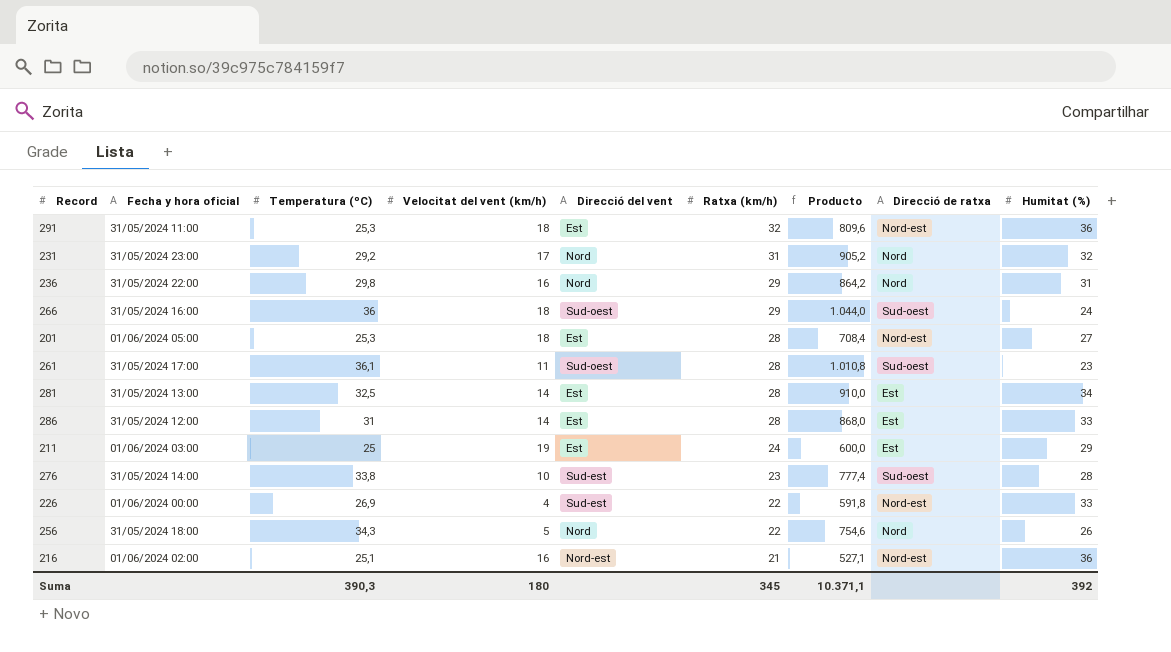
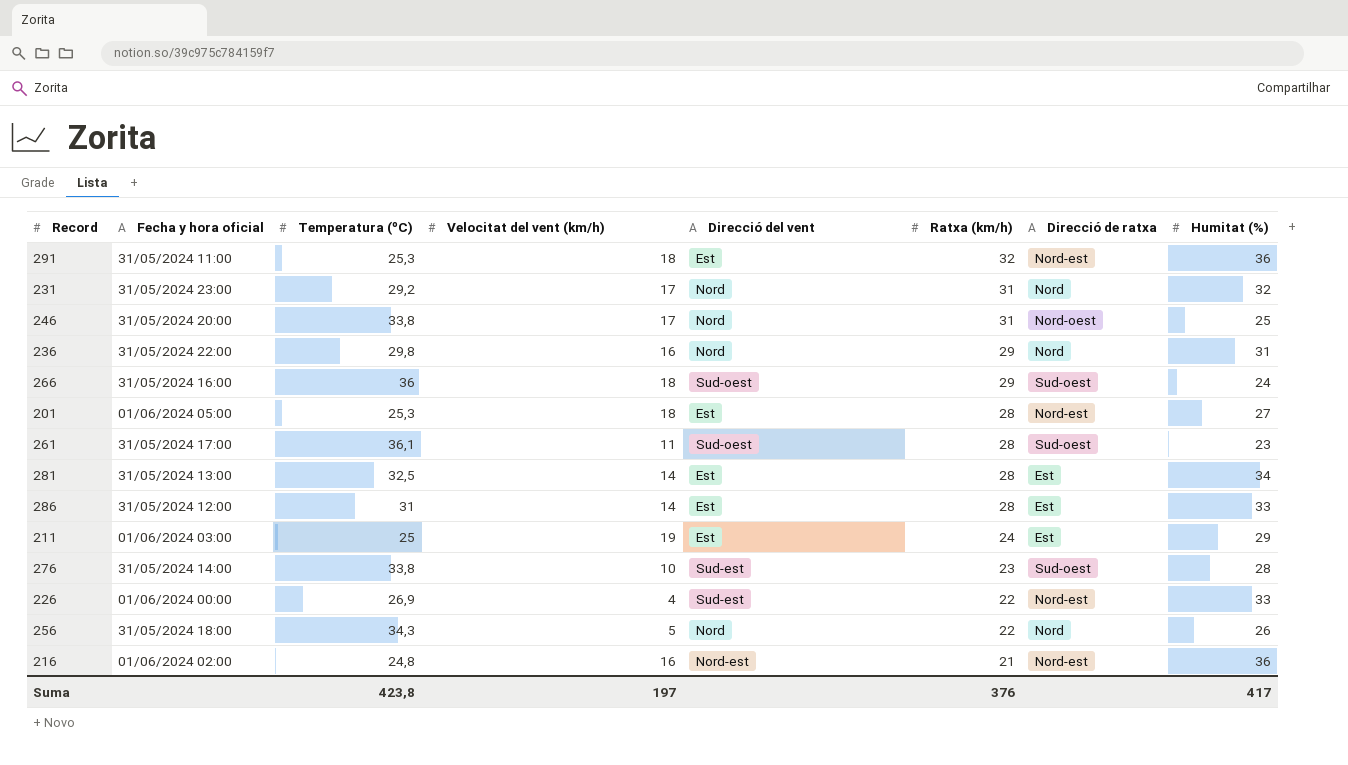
column Producto | formula: [Temperatura (ºC)] * [Ratxa (km/h)] -> none
row 246: none -> 31/05/2024 20:00 | 33,8 | 17 | Nord | 31 | Nord-oest | 25
216 | Temperatura (ºC): 25,1 -> 24,8
Suma | Temperatura (ºC): 390,3 -> 423,8
Suma | Velocitat del vent (km/h): 180 -> 197
Suma | Ratxa (km/h): 345 -> 376
Suma | Humitat (%): 392 -> 417

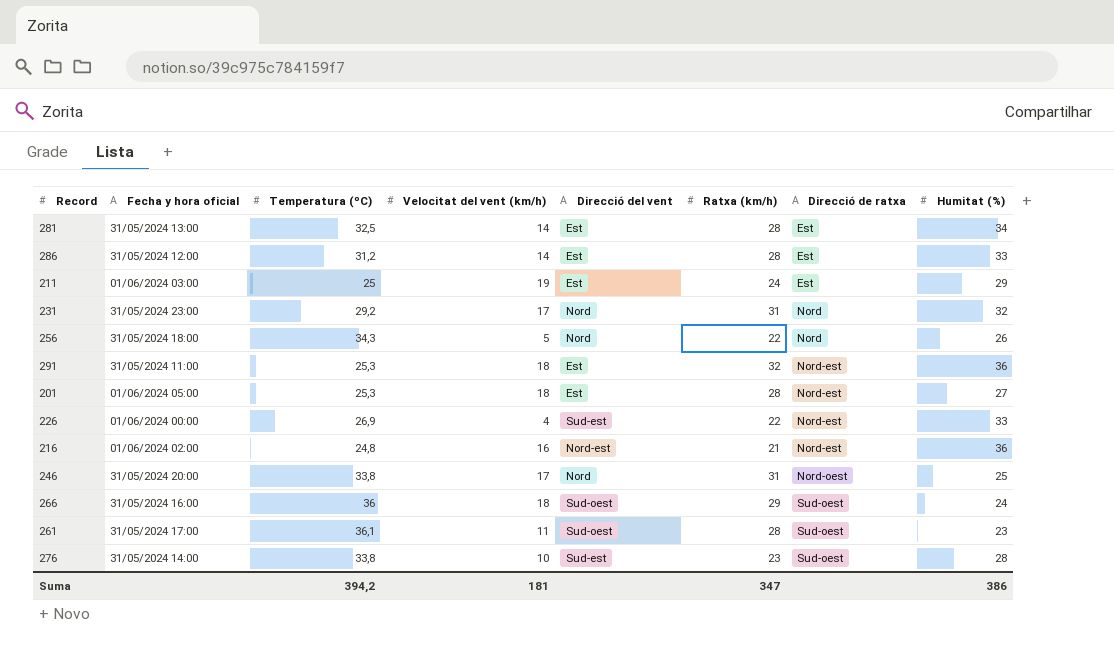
row order: Ratxa (km/h) descending -> Direcció de ratxa ascending
row 236: 31/05/2024 22:00 | 29,8 | 16 | Nord | 29 | Nord | 31 -> none
286 | Temperatura (ºC): 31 -> 31,2
Suma | Temperatura (ºC): 423,8 -> 394,2
Suma | Velocitat del vent (km/h): 197 -> 181
Suma | Ratxa (km/h): 376 -> 347
Suma | Humitat (%): 417 -> 386

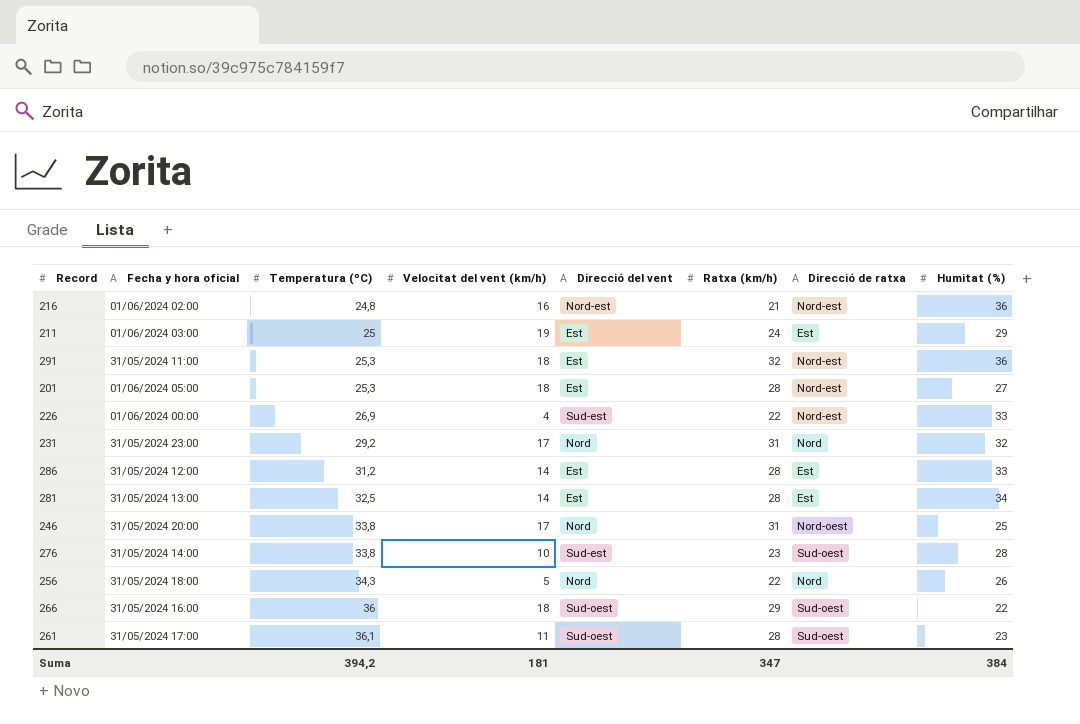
row order: Direcció de ratxa ascending -> Temperatura (ºC) ascending
266 | Humitat (%): 24 -> 22
Suma | Humitat (%): 386 -> 384

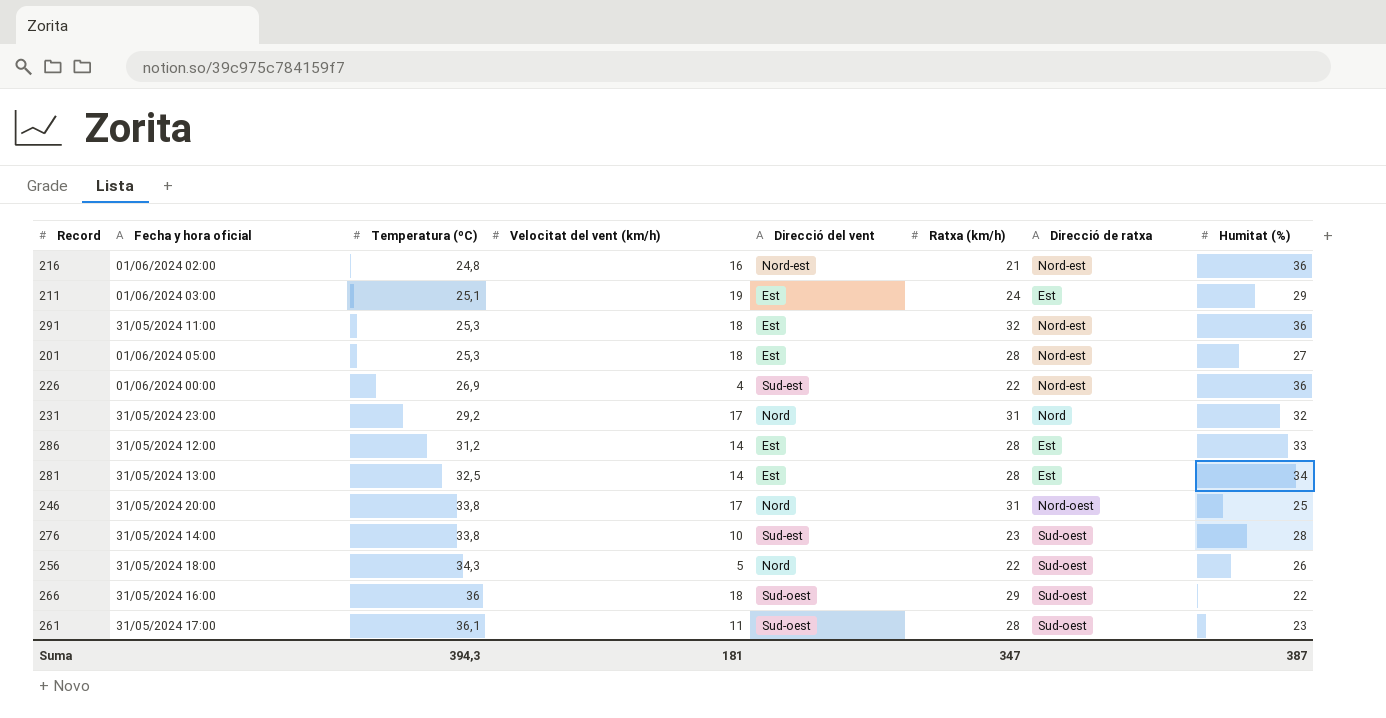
211 | Temperatura (ºC): 25 -> 25,1
226 | Humitat (%): 33 -> 36
256 | Direcció de ratxa: Nord -> Sud-oest
Suma | Temperatura (ºC): 394,2 -> 394,3
Suma | Humitat (%): 384 -> 387

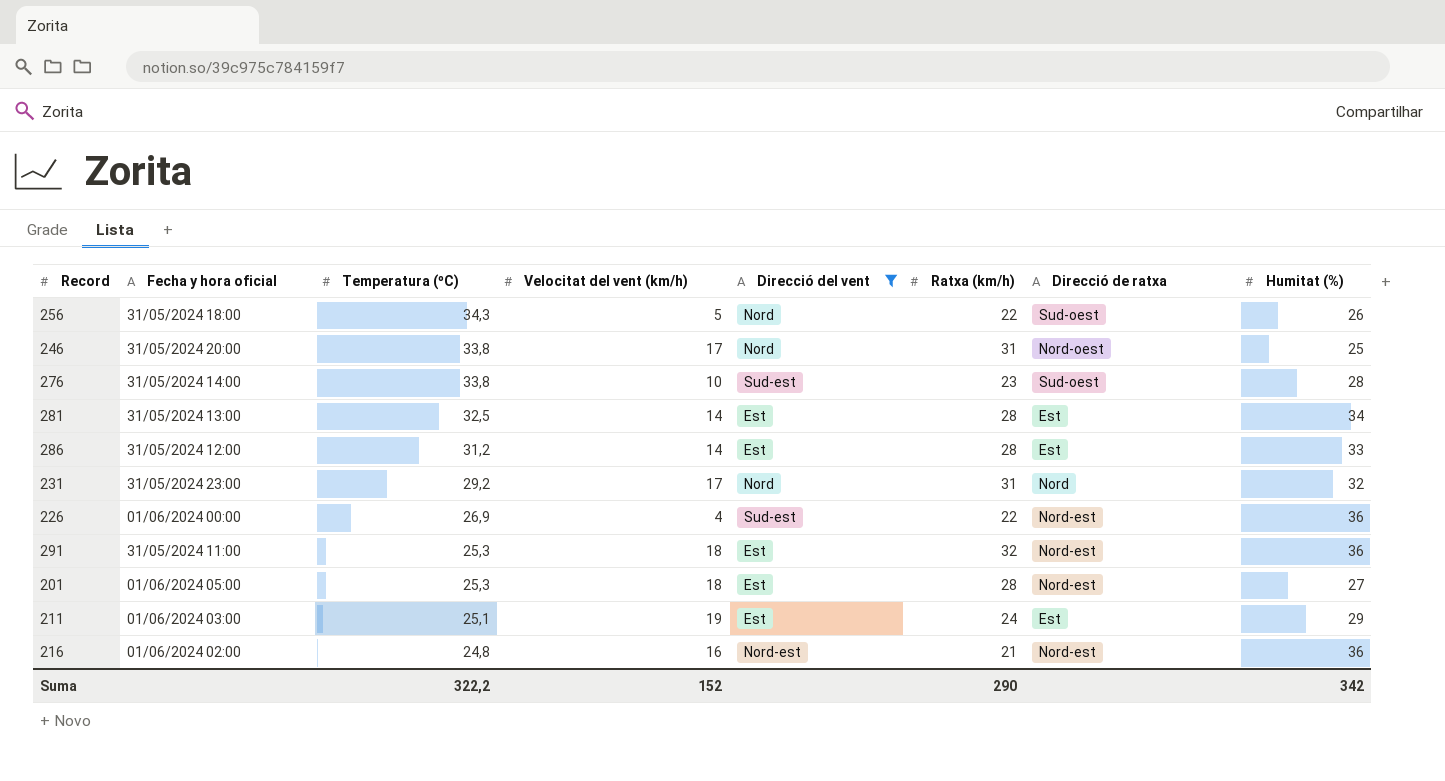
filter: none -> Direcció del vent != Sud-oest
row order: Temperatura (ºC) ascending -> Temperatura (ºC) descending
Suma | Temperatura (ºC): 394,3 -> 322,2
Suma | Velocitat del vent (km/h): 181 -> 152
Suma | Ratxa (km/h): 347 -> 290
Suma | Humitat (%): 387 -> 342

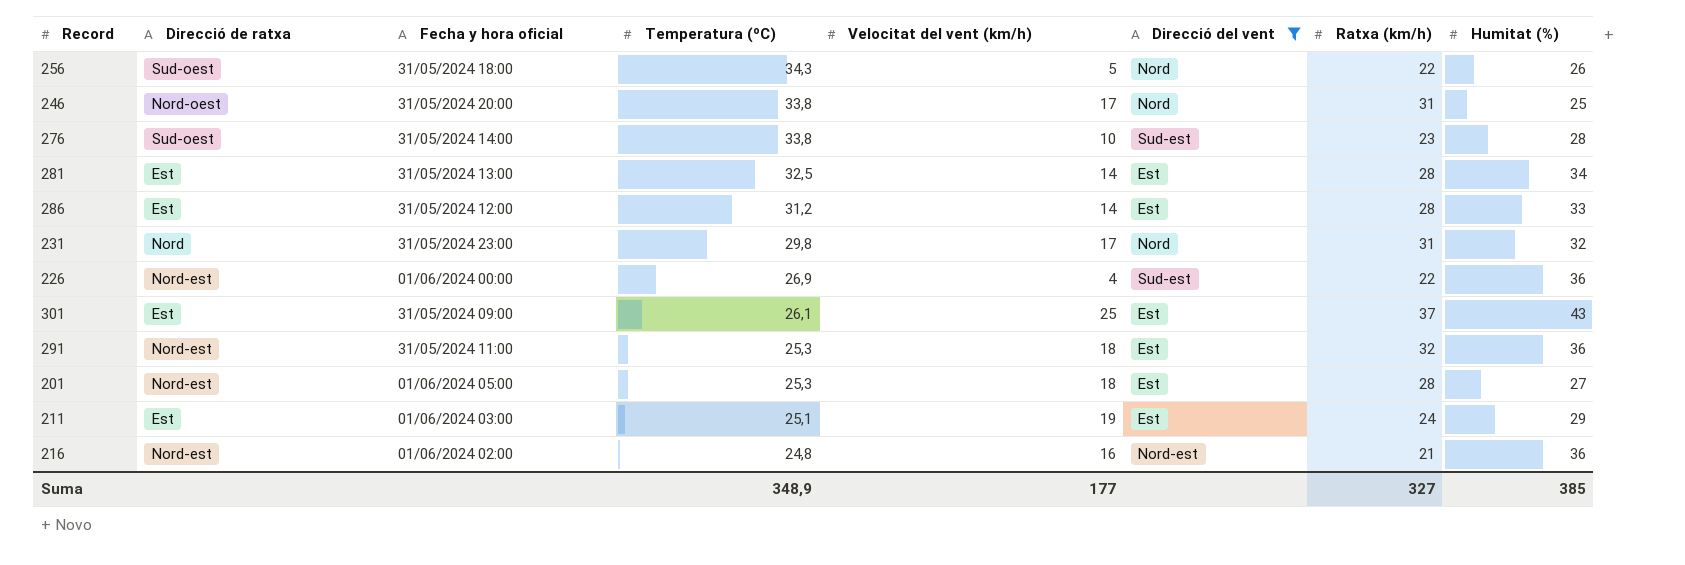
column Direcció de ratxa | position: 7 -> 2
231 | Temperatura (ºC): 29,2 -> 29,8
row 301: none -> Est | 31/05/2024 09:00 | 26,1 | 25 | Est | 37 | 43
Suma | Temperatura (ºC): 322,2 -> 348,9
Suma | Velocitat del vent (km/h): 152 -> 177
Suma | Ratxa (km/h): 290 -> 327
Suma | Humitat (%): 342 -> 385

